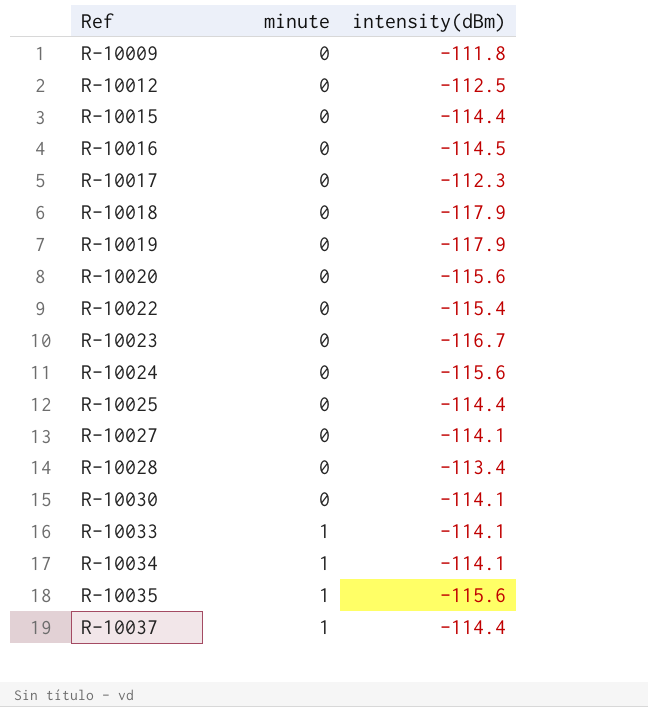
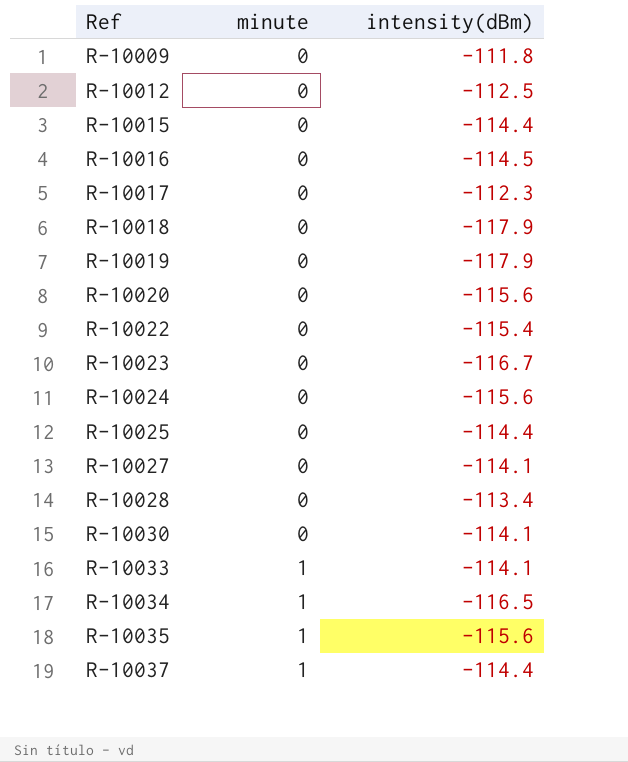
R-10034 | intensity(dBm): -114.1 -> -116.5

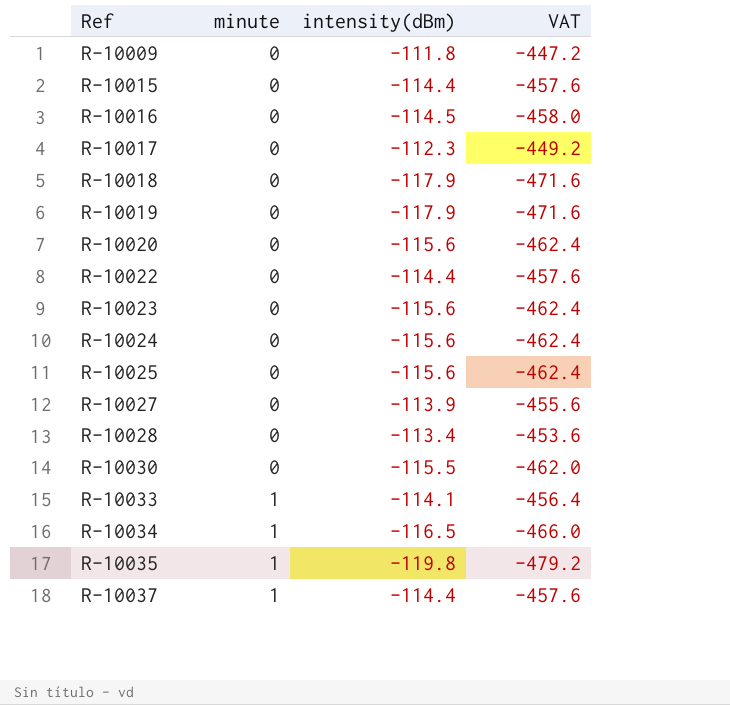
column VAT | formula: none -> [intensity(dBm)] * 4
row R-10012: 0 | -112.5 -> none
R-10022 | intensity(dBm): -115.4 -> -114.4
R-10023 | intensity(dBm): -116.7 -> -115.6
R-10025 | intensity(dBm): -114.4 -> -115.6
R-10027 | intensity(dBm): -114.1 -> -113.9
R-10030 | intensity(dBm): -114.1 -> -115.5
R-10035 | intensity(dBm): -115.6 -> -119.8

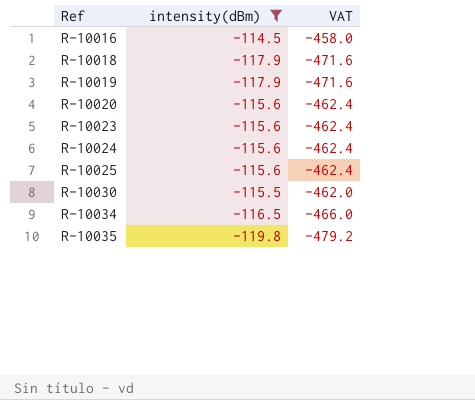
filter: none -> intensity(dBm) <= -114.5
column minute | position: 2 -> none

